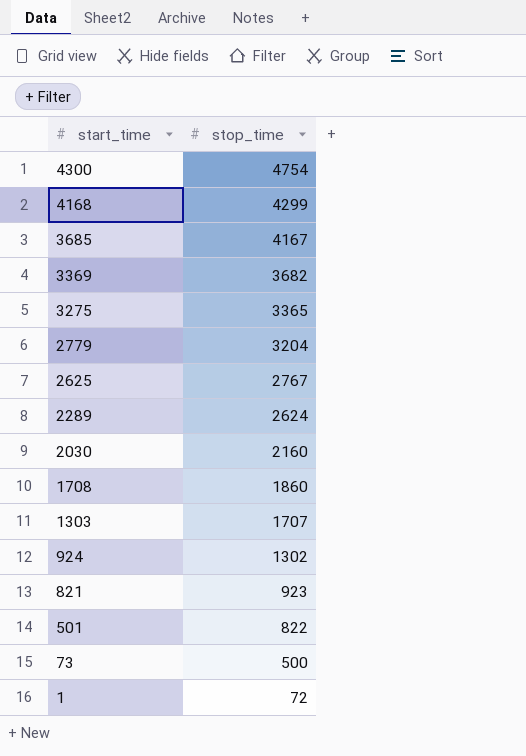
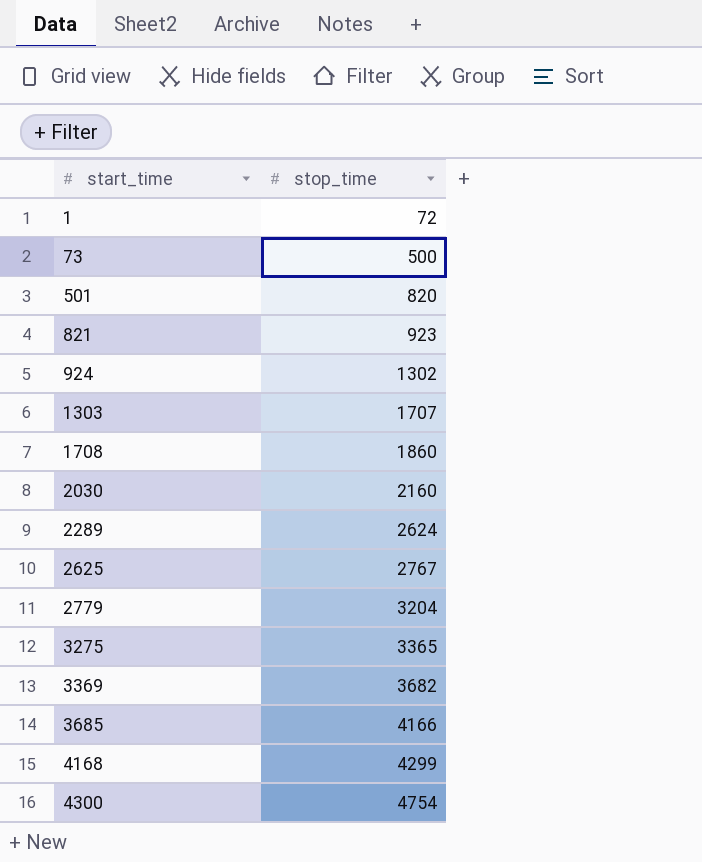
row order: start_time descending -> start_time ascending
501 | stop_time: 822 -> 820
3685 | stop_time: 4167 -> 4166

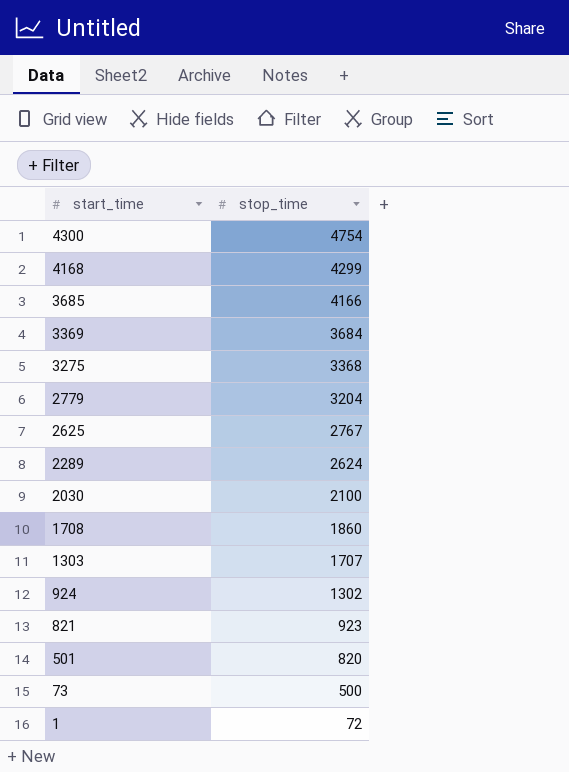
row order: start_time ascending -> start_time descending
3369 | stop_time: 3682 -> 3684
3275 | stop_time: 3365 -> 3368
2030 | stop_time: 2160 -> 2100

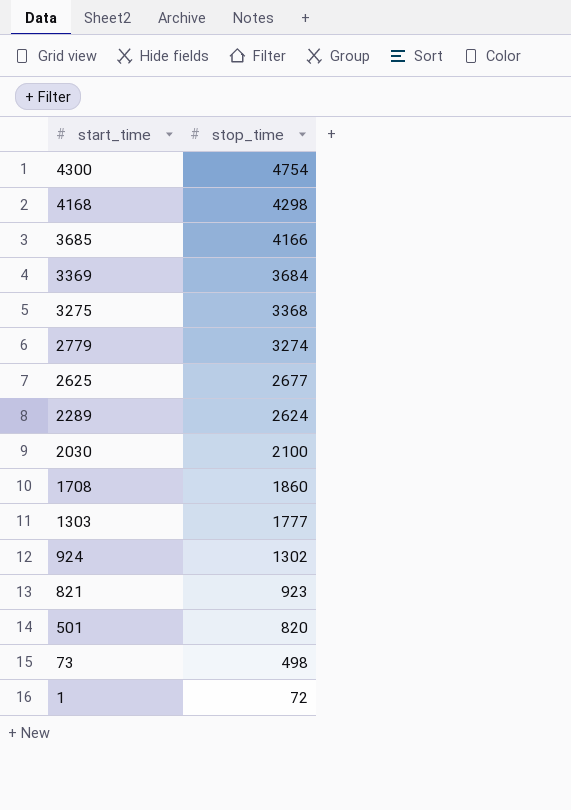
4168 | stop_time: 4299 -> 4298
2779 | stop_time: 3204 -> 3274
2625 | stop_time: 2767 -> 2677
1303 | stop_time: 1707 -> 1777
73 | stop_time: 500 -> 498

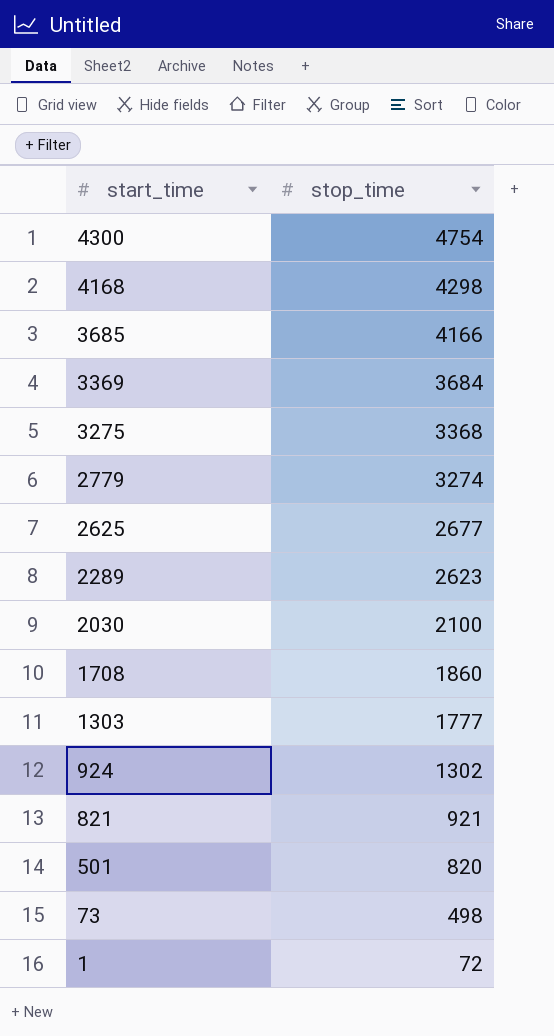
2289 | stop_time: 2624 -> 2623
821 | stop_time: 923 -> 921

